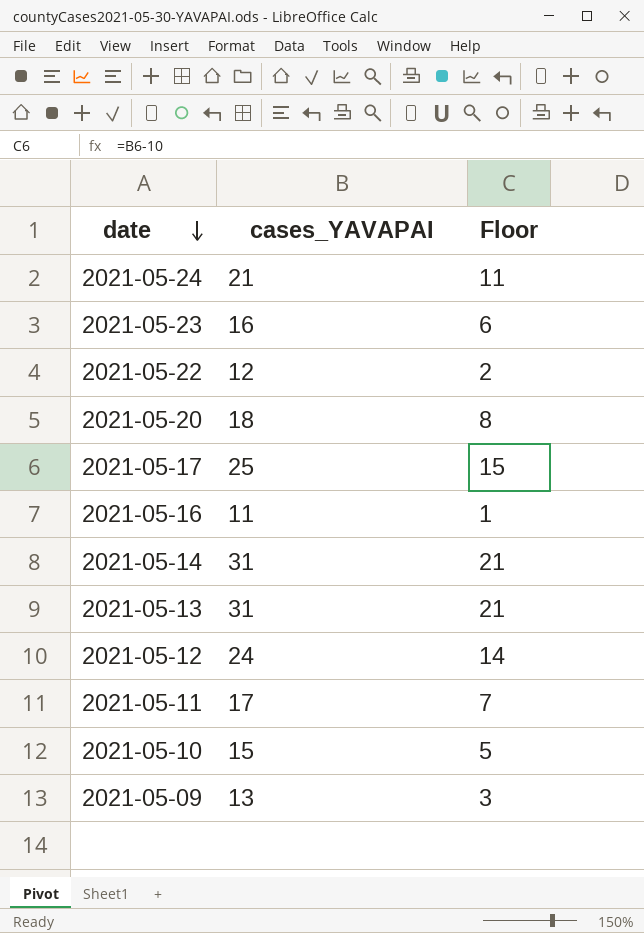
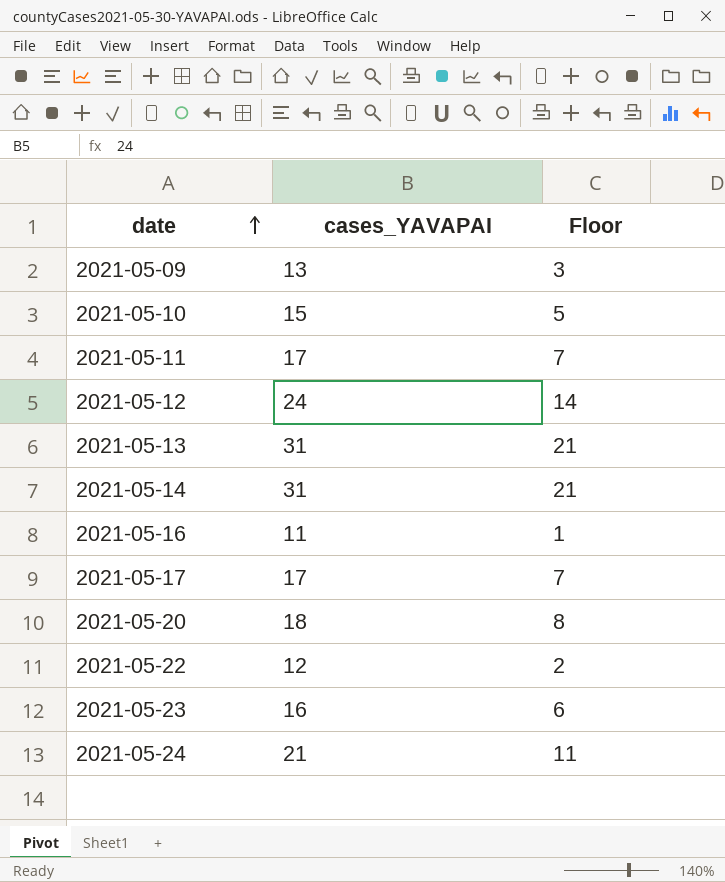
row order: date descending -> date ascending
2021-05-17 | cases_YAVAPAI: 25 -> 17
2021-05-17 | Floor: 15 -> 7

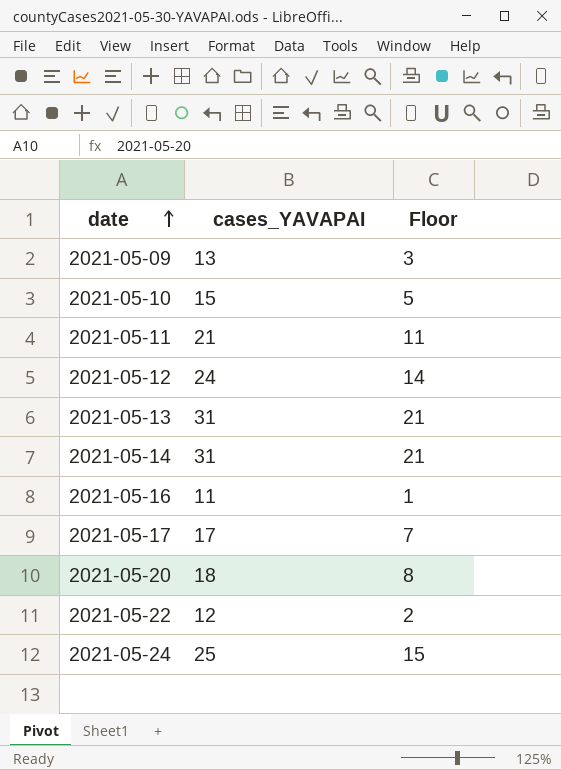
row 2021-05-23: 16 | 6 -> none
2021-05-11 | cases_YAVAPAI: 17 -> 21
2021-05-11 | Floor: 7 -> 11
2021-05-24 | cases_YAVAPAI: 21 -> 25
2021-05-24 | Floor: 11 -> 15

